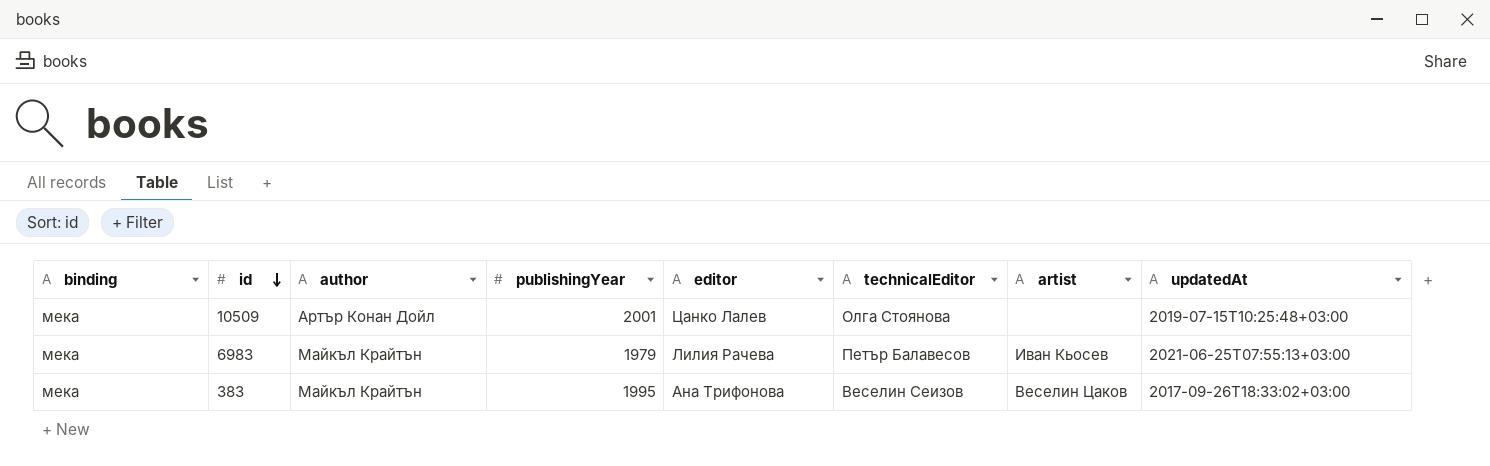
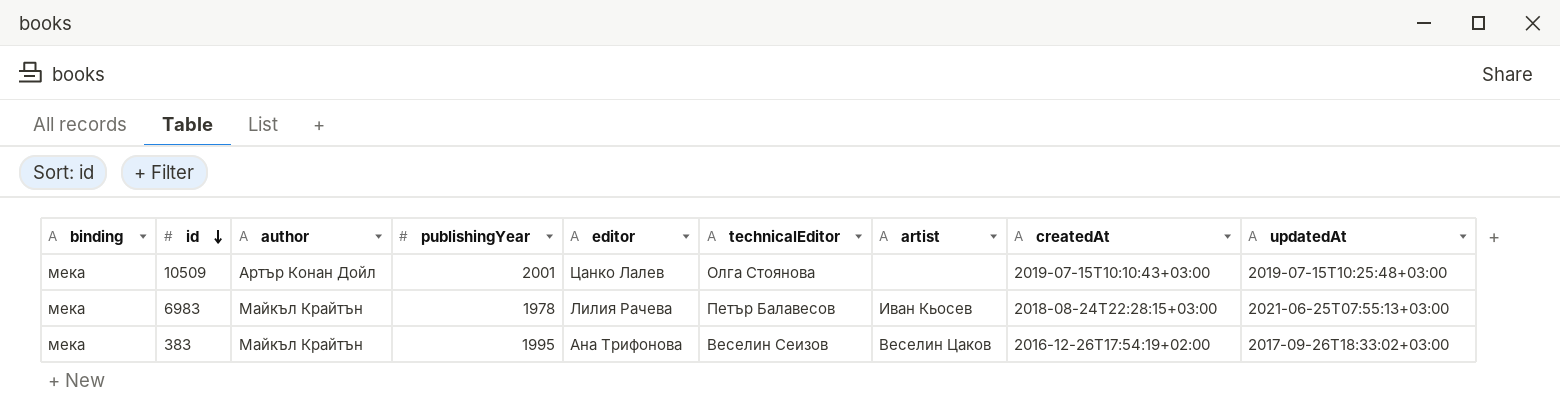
column createdAt | position: none -> 8
6983 | publishingYear: 1979 -> 1978

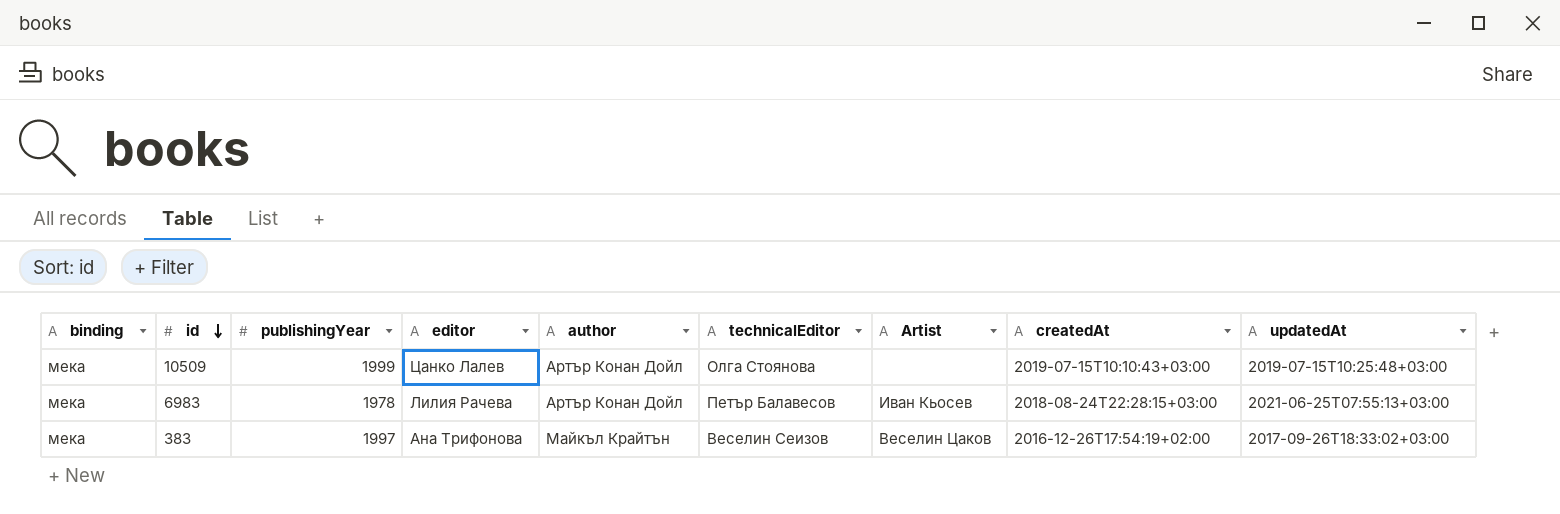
column author | position: 3 -> 5
column name: artist -> Artist
10509 | publishingYear: 2001 -> 1999
6983 | author: Майкъл Крайтън -> Артър Конан Дойл
383 | publishingYear: 1995 -> 1997

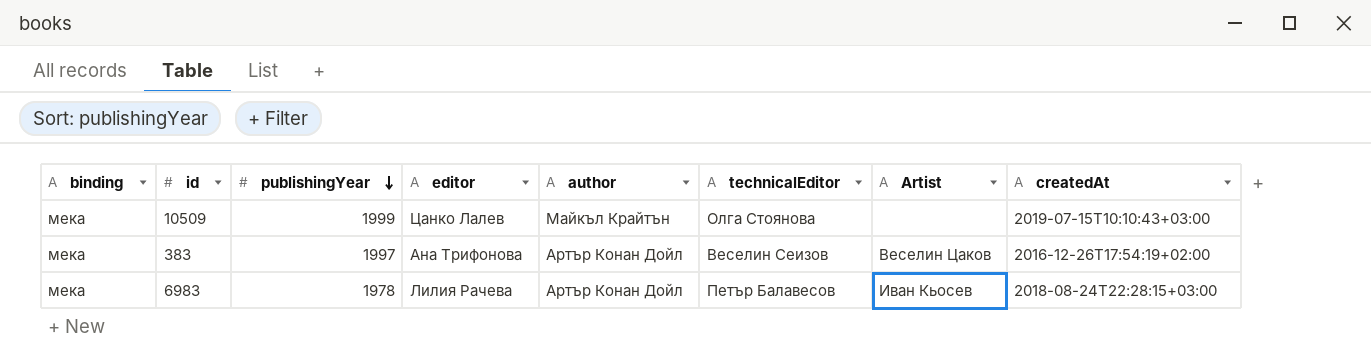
row order: id descending -> publishingYear descending
column updatedAt | position: 9 -> none
10509 | author: Артър Конан Дойл -> Майкъл Крайтън
383 | author: Майкъл Крайтън -> Артър Конан Дойл

